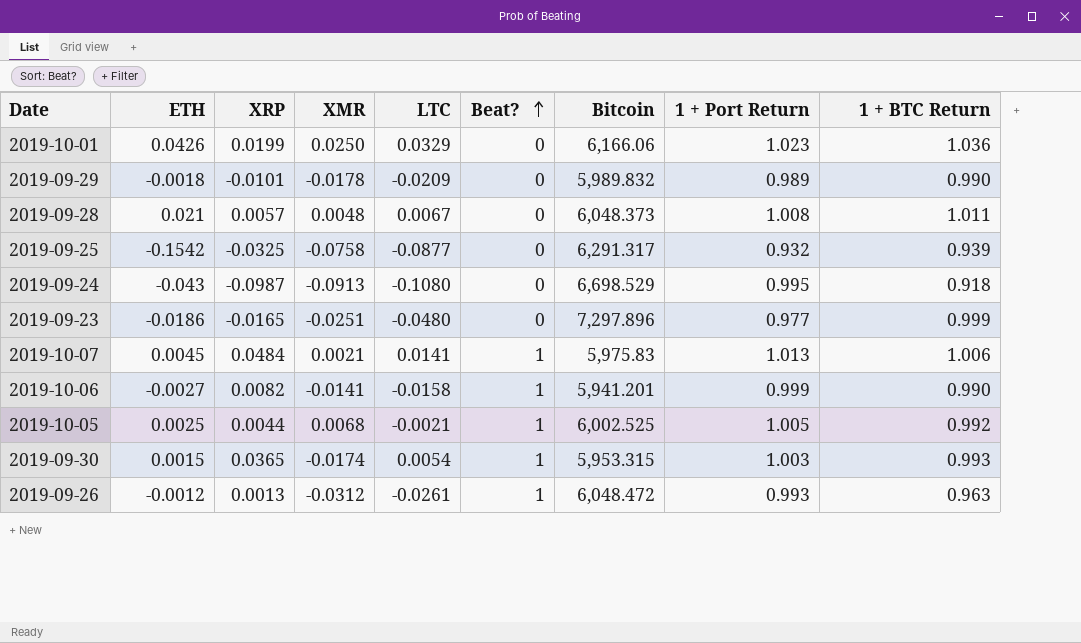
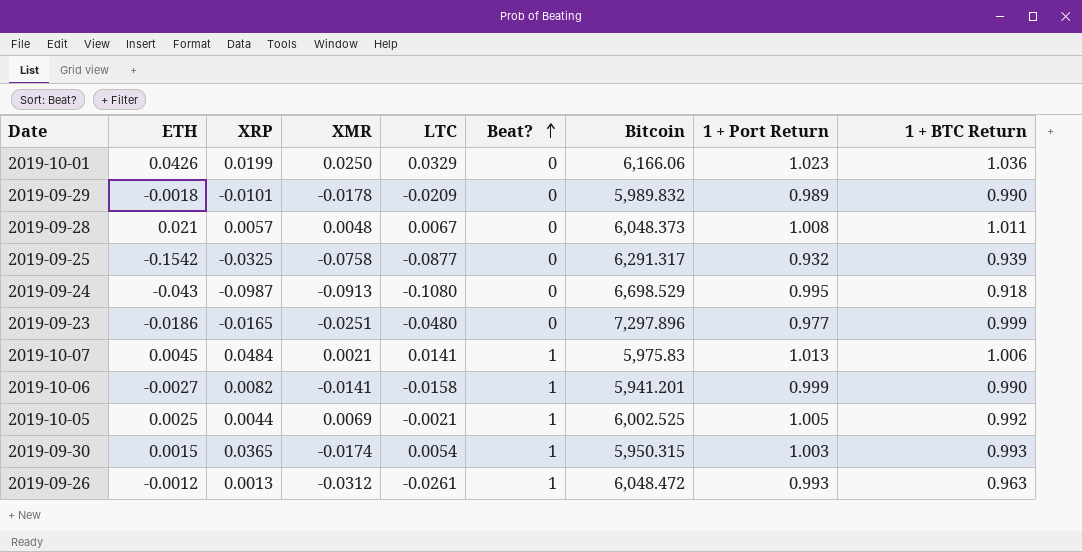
2019-10-05 | XMR: 0.0068 -> 0.0069
2019-09-30 | Bitcoin: 5,953.315 -> 5,950.315

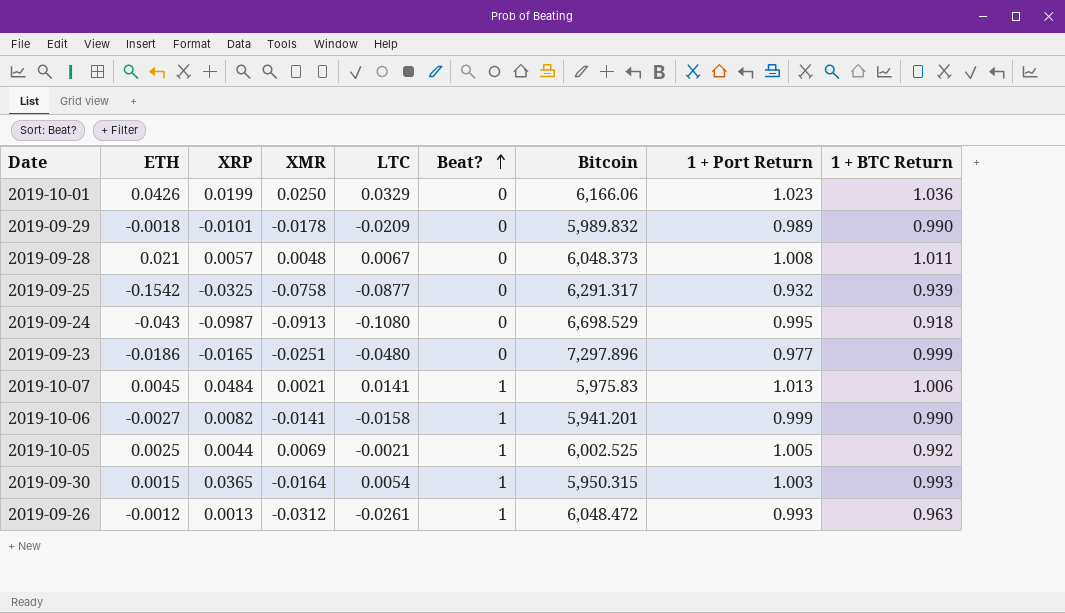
2019-09-30 | XMR: -0.0174 -> -0.0164

